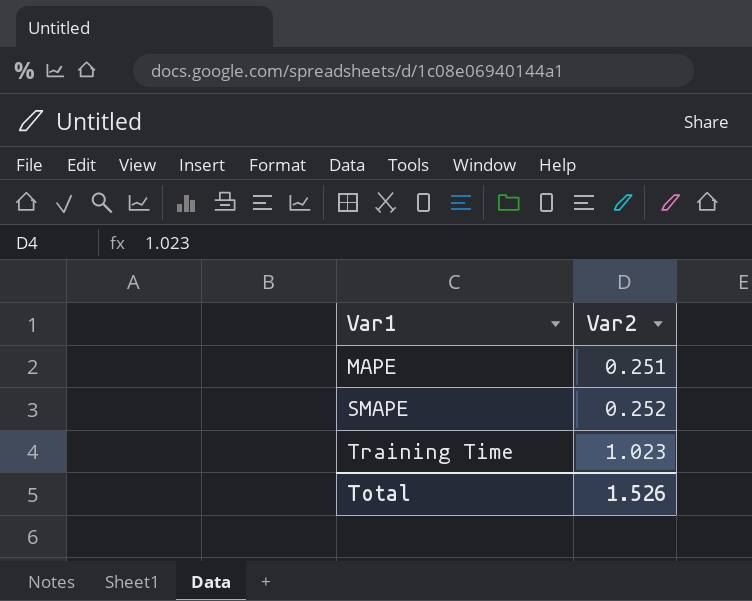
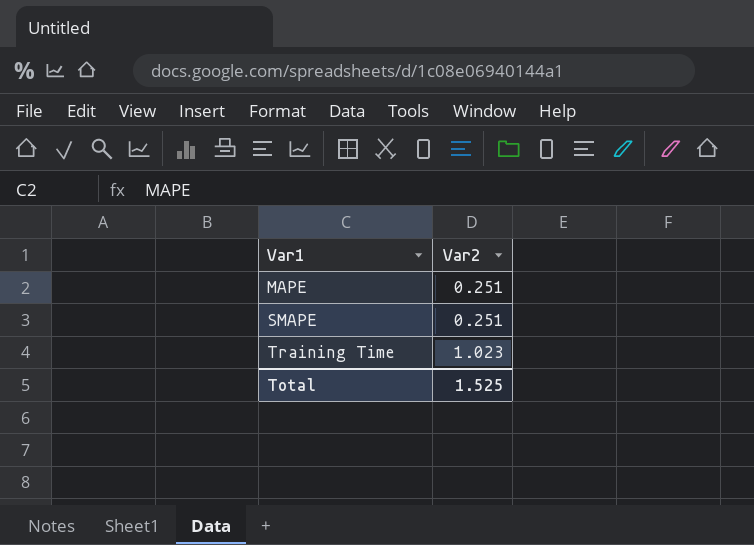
SMAPE | Var2: 0.252 -> 0.251
Total | Var2: 1.526 -> 1.525

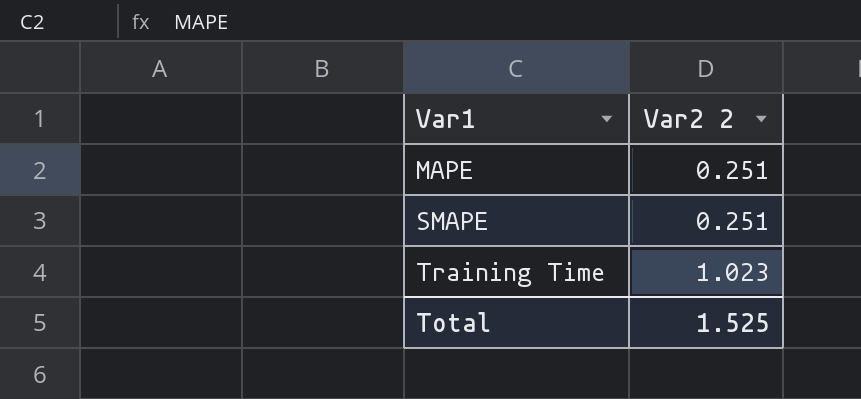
column name: Var2 -> Var2 2

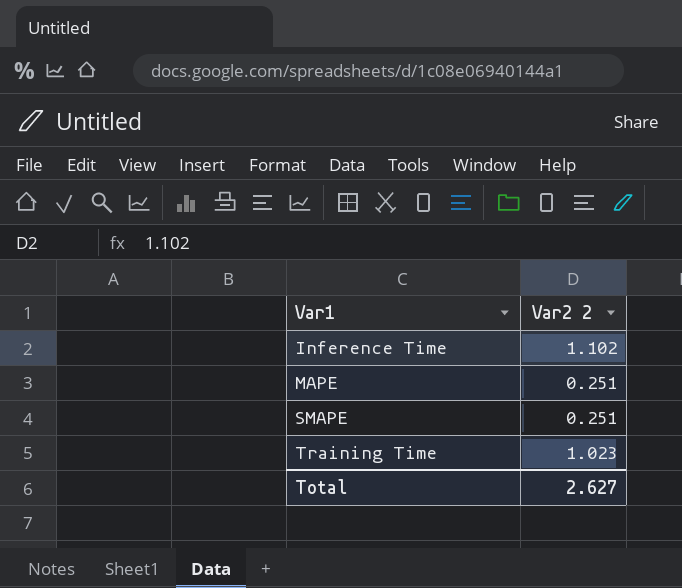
row Inference Time: none -> 1.102
Total | Var2 2: 1.525 -> 2.627

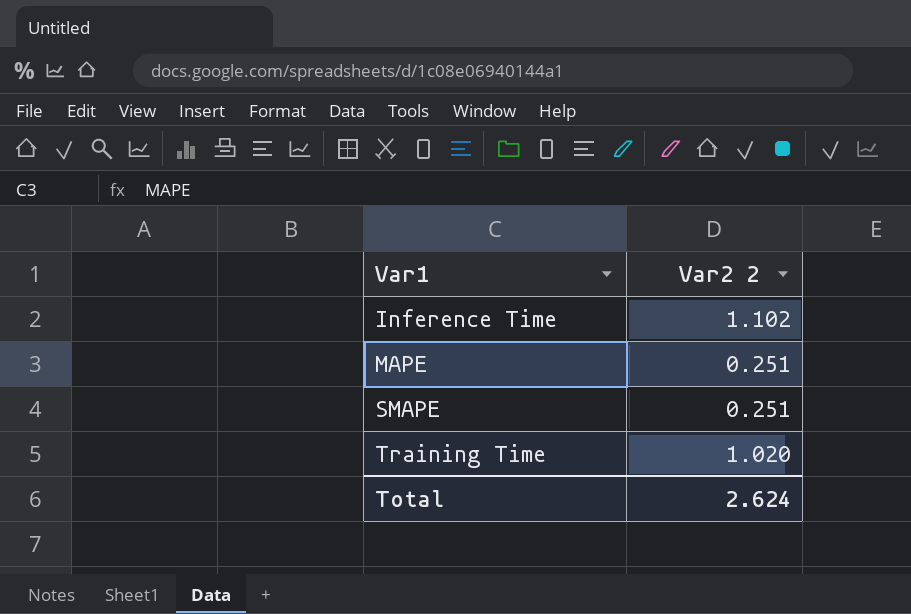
Training Time | Var2 2: 1.023 -> 1.020
Total | Var2 2: 2.627 -> 2.624

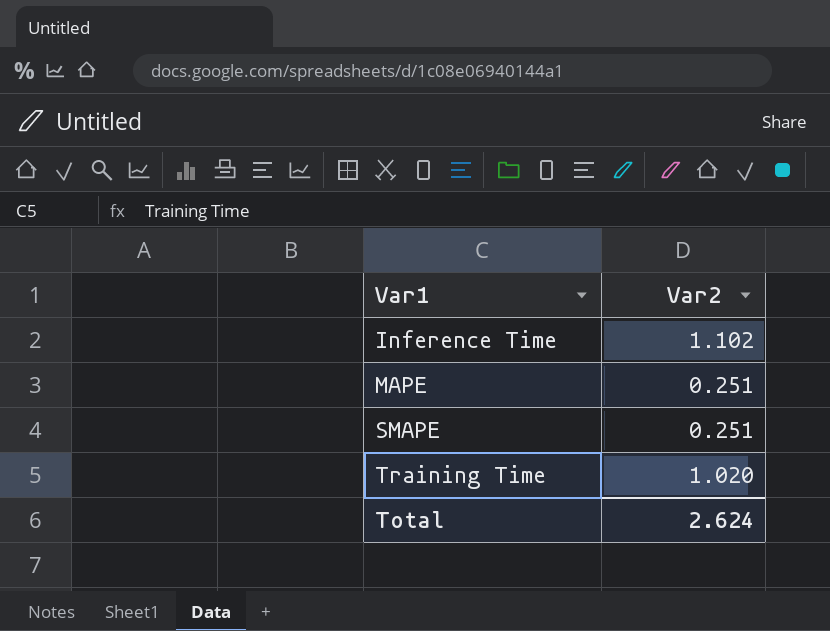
column name: Var2 2 -> Var2

